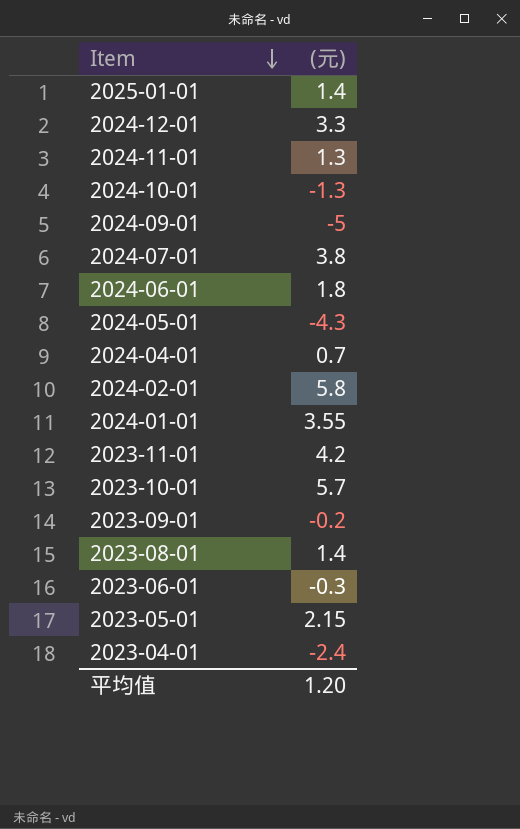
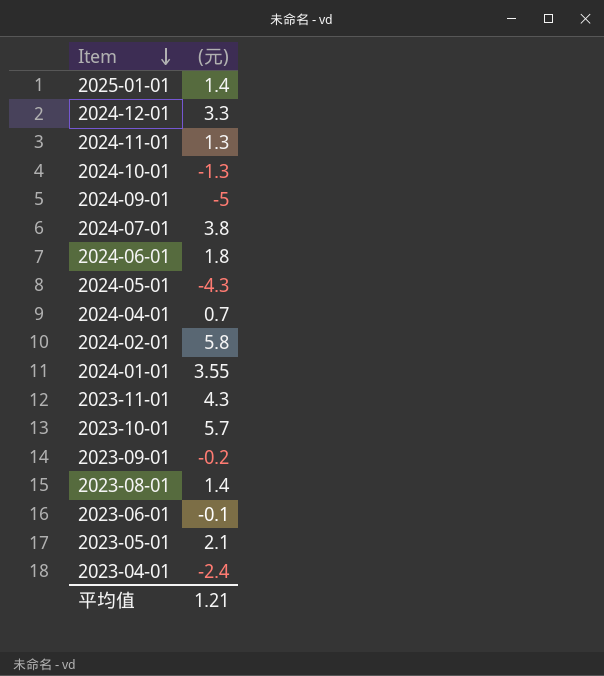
2023-11-01 | (元): 4.2 -> 4.3
2023-06-01 | (元): -0.3 -> -0.1
2023-05-01 | (元): 2.15 -> 2.1
平均值 | (元): 1.20 -> 1.21

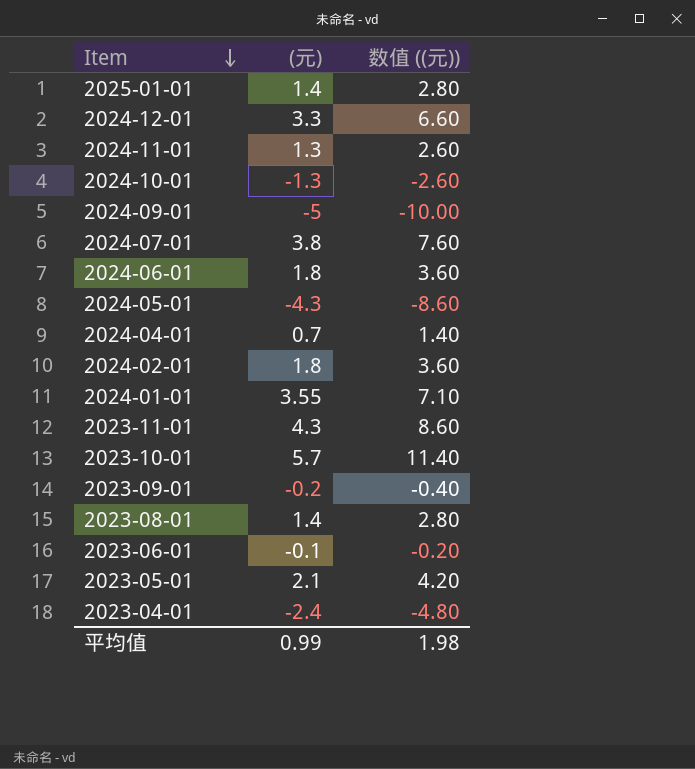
column 数值 ((元)) | formula: none -> [(元)] * 2
2024-02-01 | (元): 5.8 -> 1.8
平均值 | (元): 1.21 -> 0.99

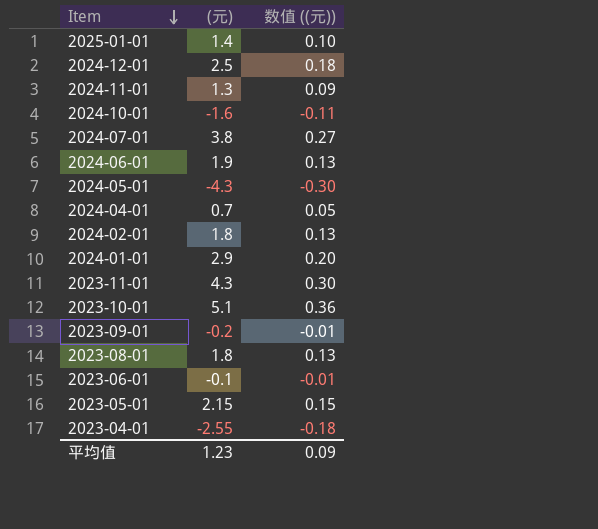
column 数值 ((元)) | formula: [(元)] * 2 -> [(元)] * 0.07
row 2024-09-01: -5 | -10.00 -> none
2024-12-01 | (元): 3.3 -> 2.5
2024-10-01 | (元): -1.3 -> -1.6
2024-06-01 | (元): 1.8 -> 1.9
2024-01-01 | (元): 3.55 -> 2.9
2023-10-01 | (元): 5.7 -> 5.1
2023-08-01 | (元): 1.4 -> 1.8
2023-05-01 | (元): 2.1 -> 2.15
2023-04-01 | (元): -2.4 -> -2.55
平均值 | (元): 0.99 -> 1.23
平均值 | 数值 ((元)): 1.98 -> 0.09

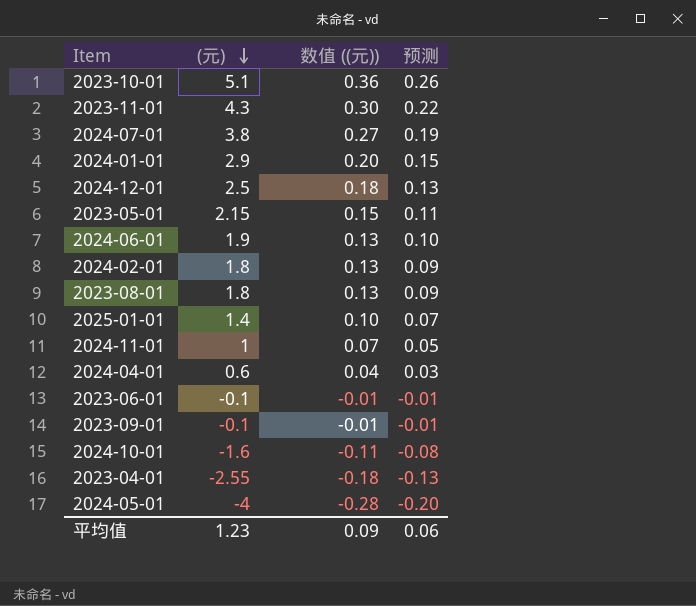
row order: Item descending -> (元) descending
column 预测 | formula: none -> [(元)] * 0.05
2024-11-01 | (元): 1.3 -> 1
2024-11-01 | 数值 ((元)): 0.09 -> 0.07
2024-04-01 | (元): 0.7 -> 0.6
2024-04-01 | 数值 ((元)): 0.05 -> 0.04
2023-09-01 | (元): -0.2 -> -0.1
2024-05-01 | (元): -4.3 -> -4
2024-05-01 | 数值 ((元)): -0.30 -> -0.28

